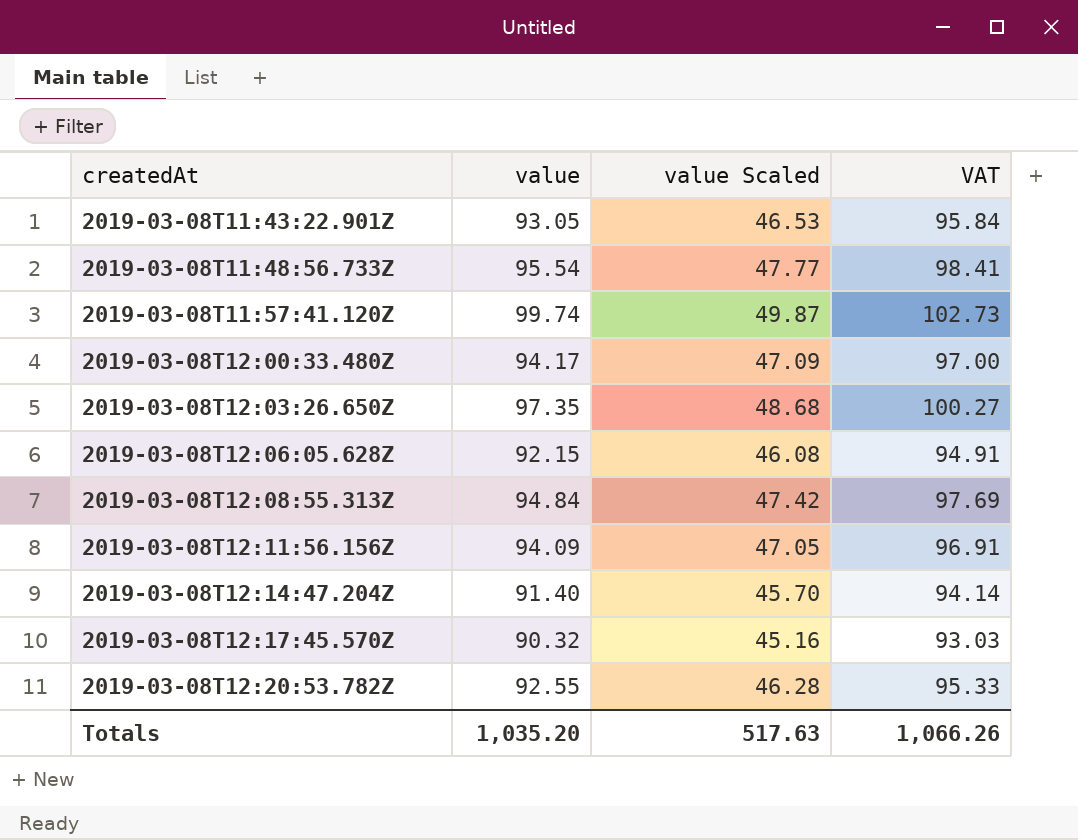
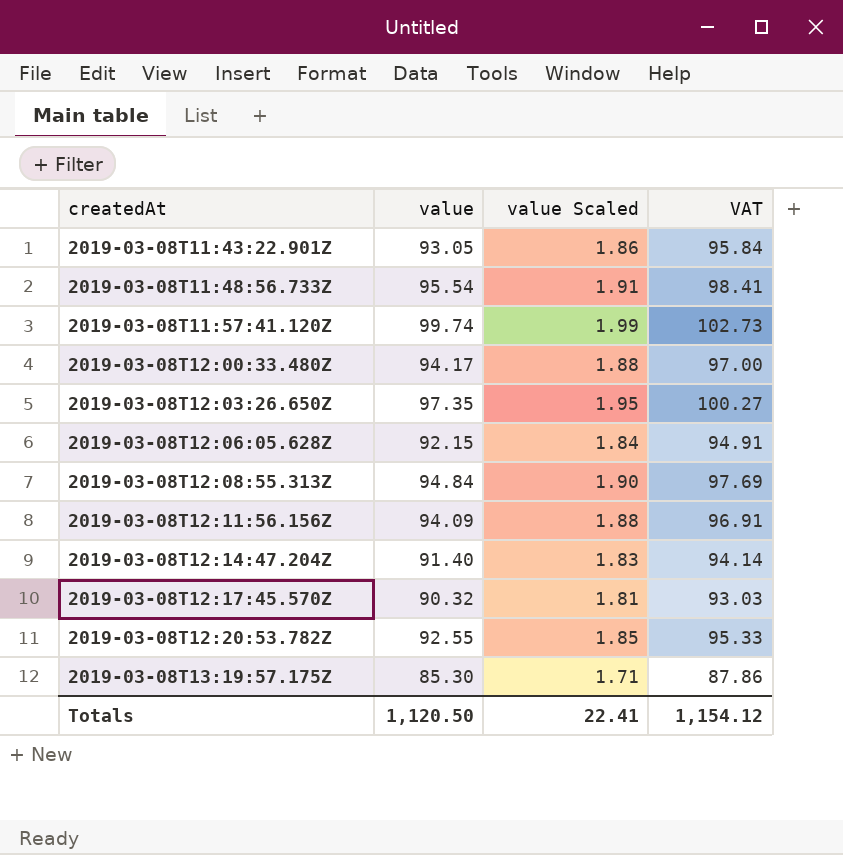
column value Scaled | formula: [value] * 0.5 -> [value] * 0.02
row 2019-03-08T13:19:57.175Z: none -> 85.30 | 1.71 | 87.86
Totals | value: 1,035.20 -> 1,120.50
Totals | value Scaled: 517.63 -> 22.41
Totals | VAT: 1,066.26 -> 1,154.12

